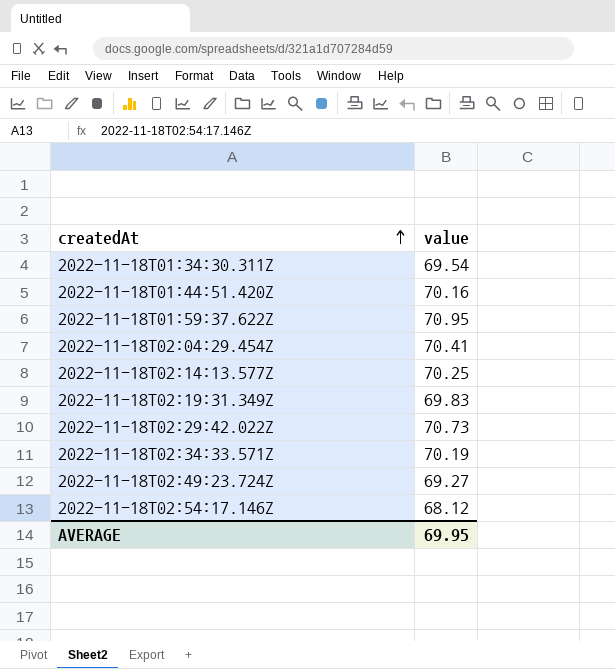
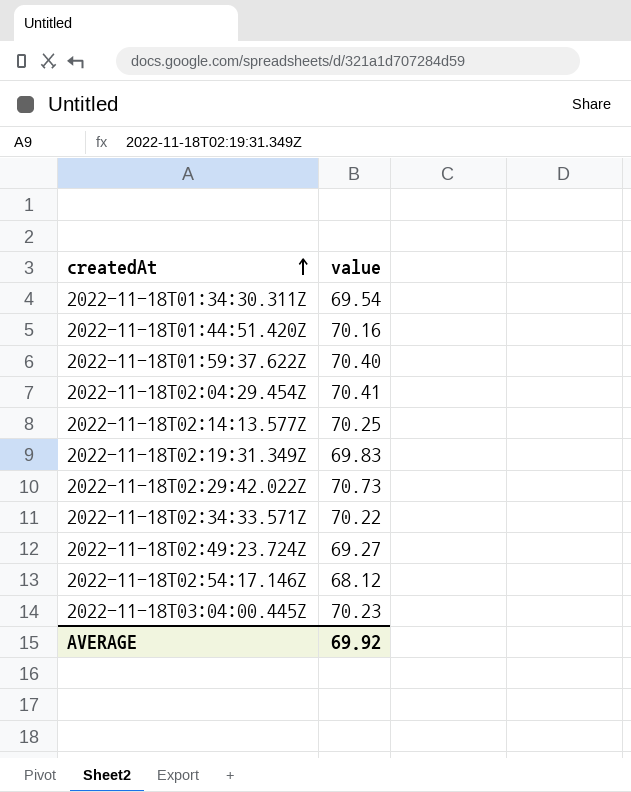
2022-11-18T01:59:37.622Z | value: 70.95 -> 70.40
2022-11-18T02:34:33.571Z | value: 70.19 -> 70.22
row 2022-11-18T03:04:00.445Z: none -> 70.23
AVERAGE | value: 69.95 -> 69.92

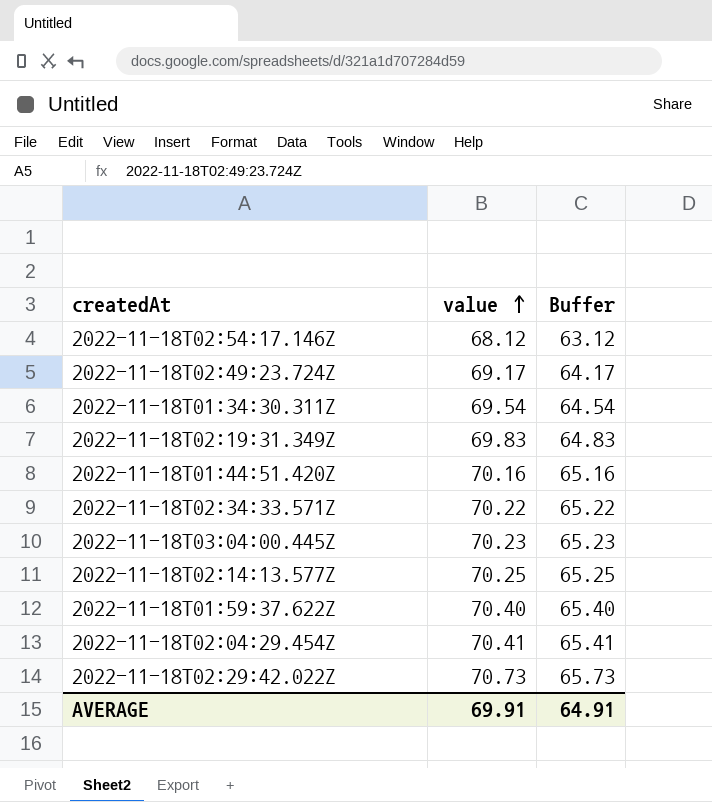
row order: createdAt ascending -> value ascending
column Buffer | formula: none -> [value] - 5
2022-11-18T02:49:23.724Z | value: 69.27 -> 69.17
AVERAGE | value: 69.92 -> 69.91

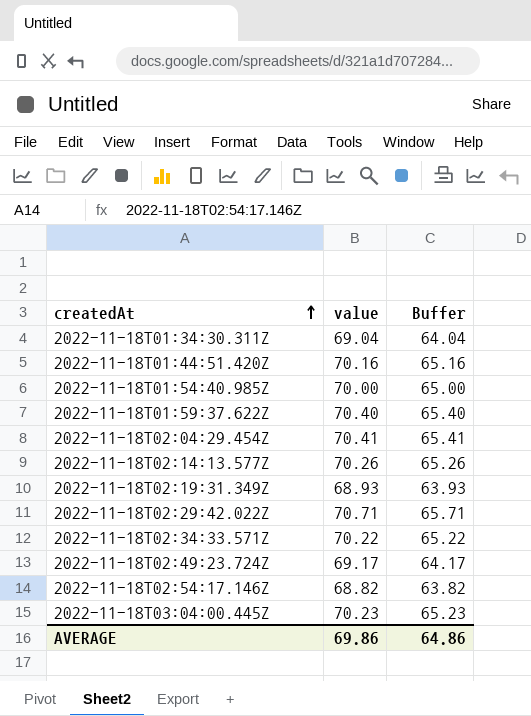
row order: value ascending -> createdAt ascending
2022-11-18T01:34:30.311Z | value: 69.54 -> 69.04
2022-11-18T01:34:30.311Z | Buffer: 64.54 -> 64.04
row 2022-11-18T01:54:40.985Z: none -> 70.00 | 65.00
2022-11-18T02:14:13.577Z | value: 70.25 -> 70.26
2022-11-18T02:14:13.577Z | Buffer: 65.25 -> 65.26
2022-11-18T02:19:31.349Z | value: 69.83 -> 68.93
2022-11-18T02:19:31.349Z | Buffer: 64.83 -> 63.93
2022-11-18T02:29:42.022Z | value: 70.73 -> 70.71
2022-11-18T02:29:42.022Z | Buffer: 65.73 -> 65.71
2022-11-18T02:54:17.146Z | value: 68.12 -> 68.82
2022-11-18T02:54:17.146Z | Buffer: 63.12 -> 63.82
AVERAGE | value: 69.91 -> 69.86
AVERAGE | Buffer: 64.91 -> 64.86

